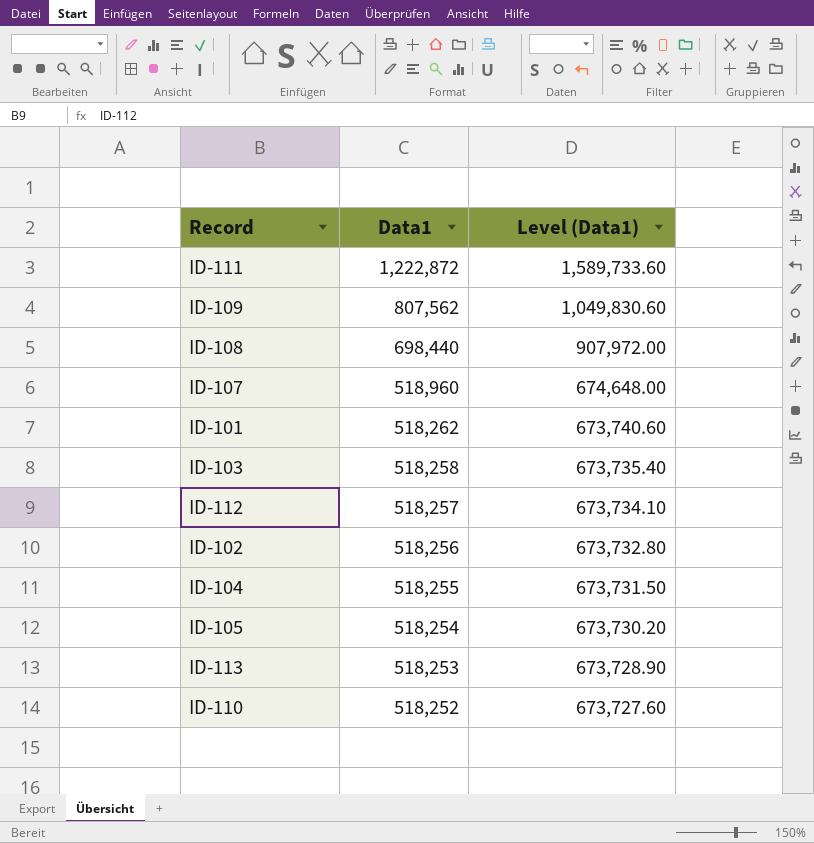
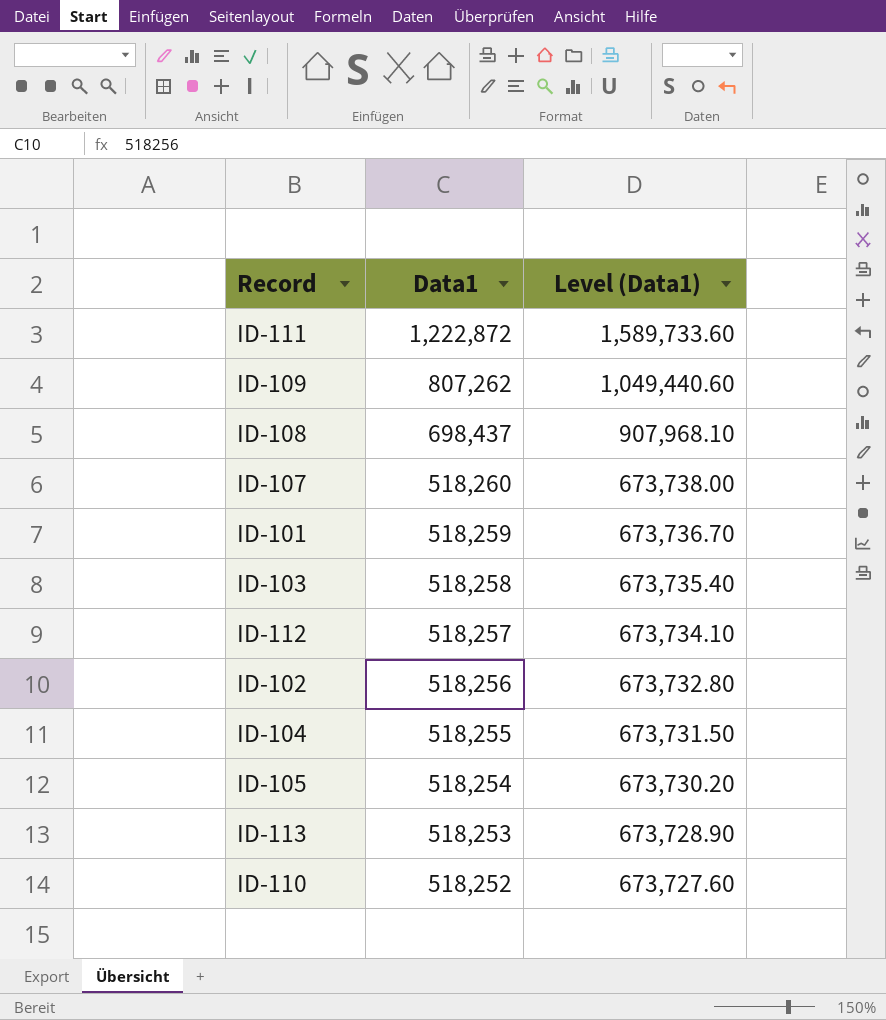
ID-109 | Data1: 807,562 -> 807,262
ID-109 | Level (Data1): 1,049,830.60 -> 1,049,440.60
ID-108 | Data1: 698,440 -> 698,437
ID-108 | Level (Data1): 907,972.00 -> 907,968.10
ID-107 | Data1: 518,960 -> 518,260
ID-107 | Level (Data1): 674,648.00 -> 673,738.00
ID-101 | Data1: 518,262 -> 518,259
ID-101 | Level (Data1): 673,740.60 -> 673,736.70

